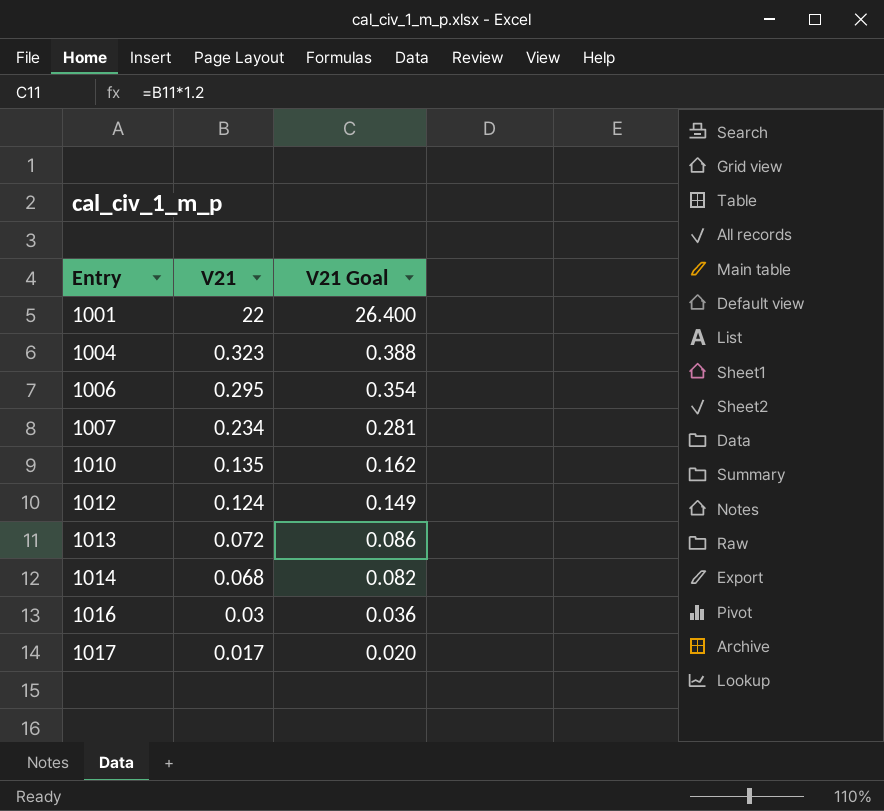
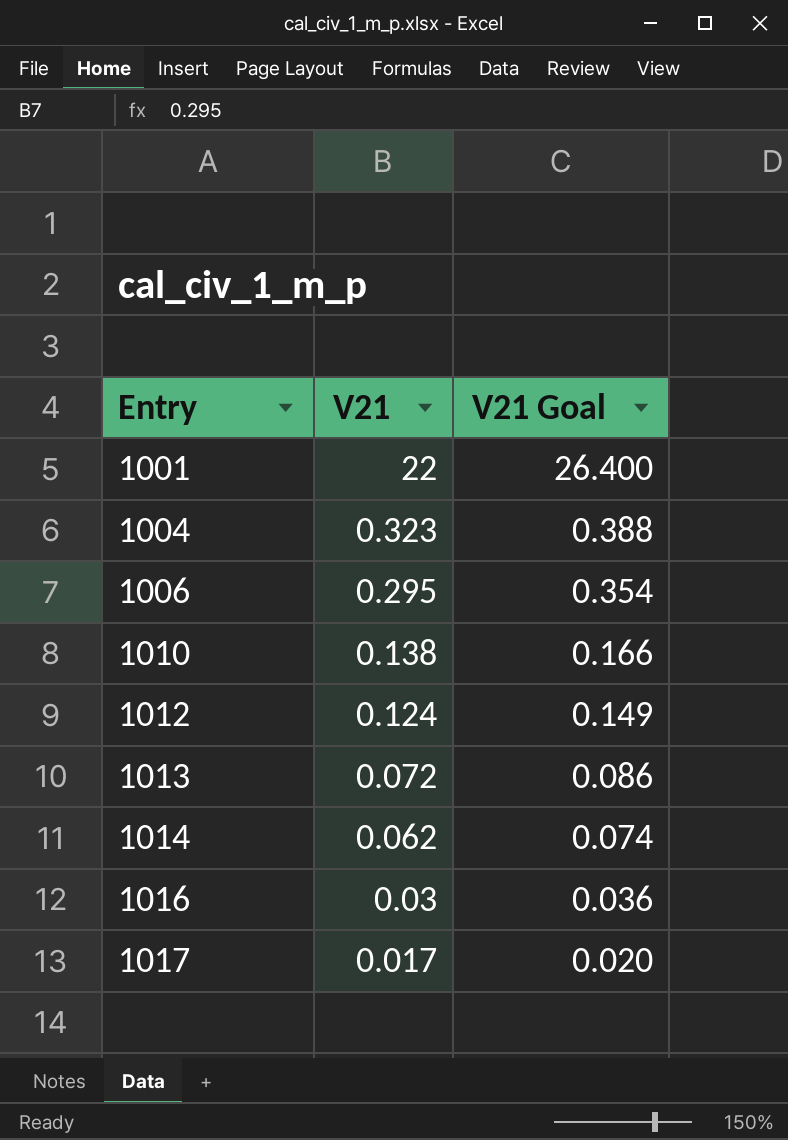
row 1007: 0.234 | 0.281 -> none
1010 | V21: 0.135 -> 0.138
1010 | V21 Goal: 0.162 -> 0.166
1014 | V21: 0.068 -> 0.062
1014 | V21 Goal: 0.082 -> 0.074

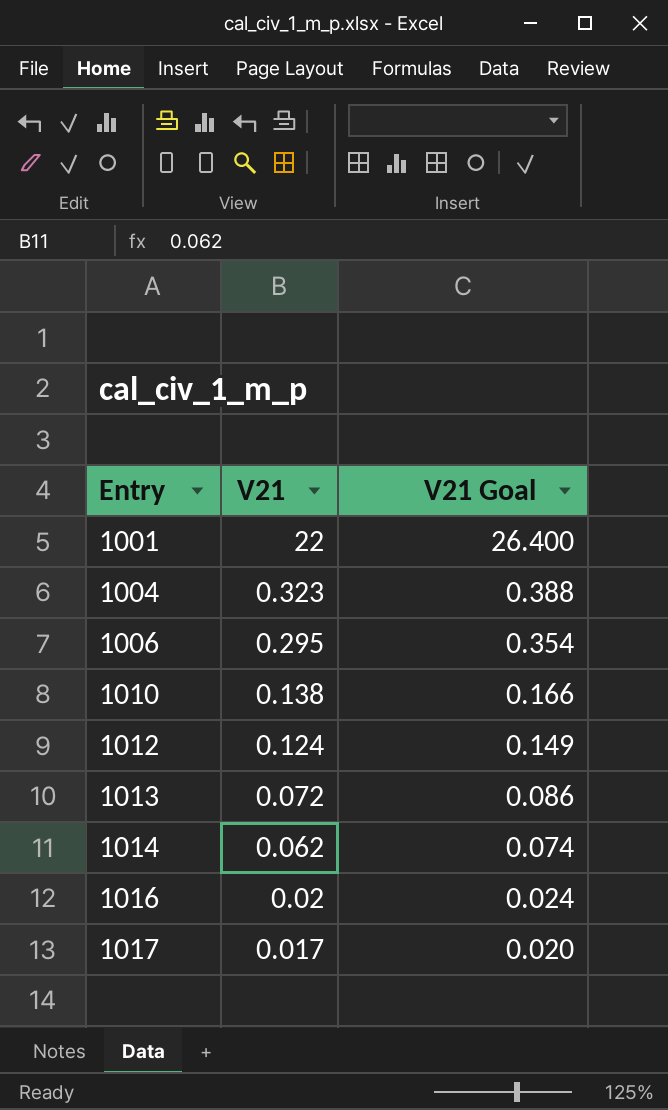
1016 | V21: 0.03 -> 0.02
1016 | V21 Goal: 0.036 -> 0.024

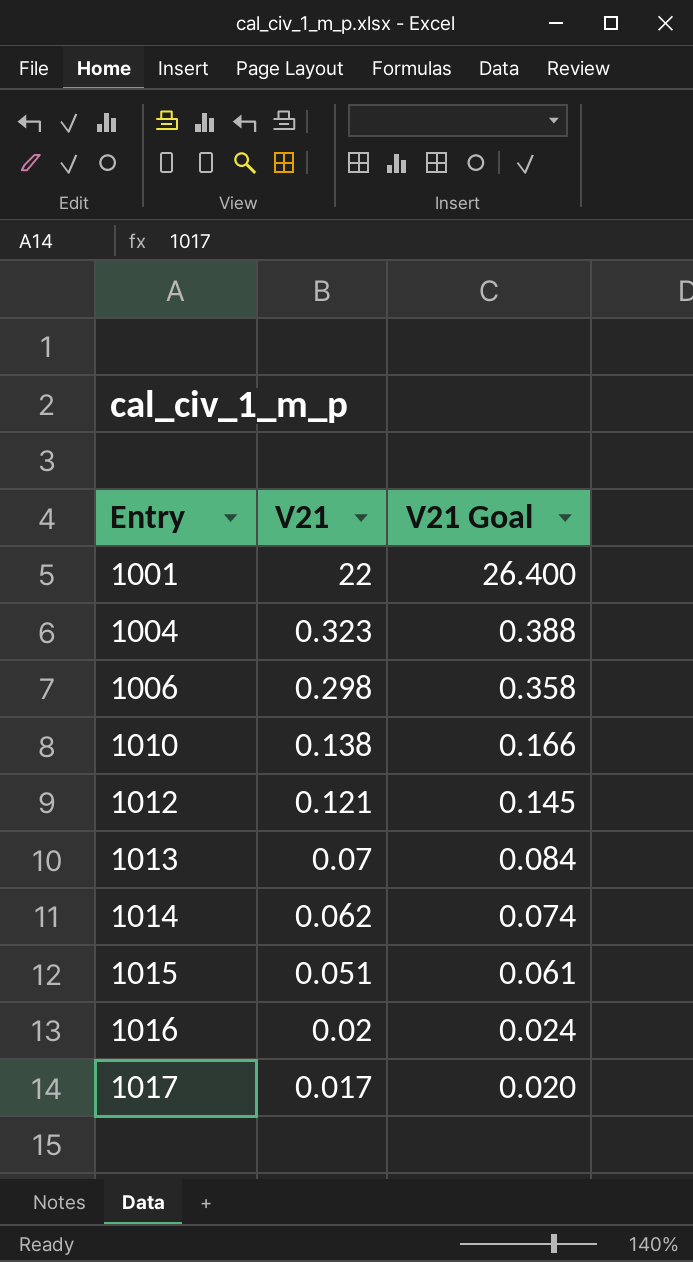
1006 | V21: 0.295 -> 0.298
1006 | V21 Goal: 0.354 -> 0.358
1012 | V21: 0.124 -> 0.121
1012 | V21 Goal: 0.149 -> 0.145
1013 | V21: 0.072 -> 0.07
1013 | V21 Goal: 0.086 -> 0.084
row 1015: none -> 0.051 | 0.061

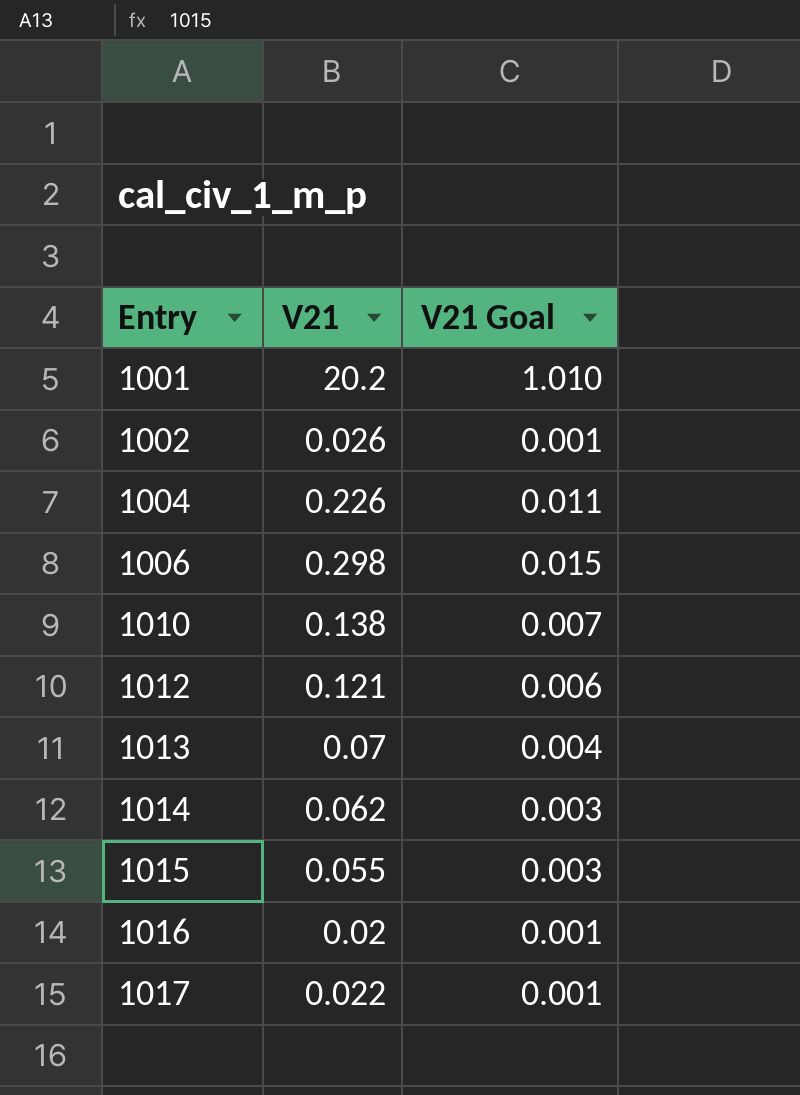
column V21 Goal | formula: [V21] * 1.2 -> [V21] * 0.05
1001 | V21: 22 -> 20.2
row 1002: none -> 0.026 | 0.001
1004 | V21: 0.323 -> 0.226
1015 | V21: 0.051 -> 0.055
1017 | V21: 0.017 -> 0.022

